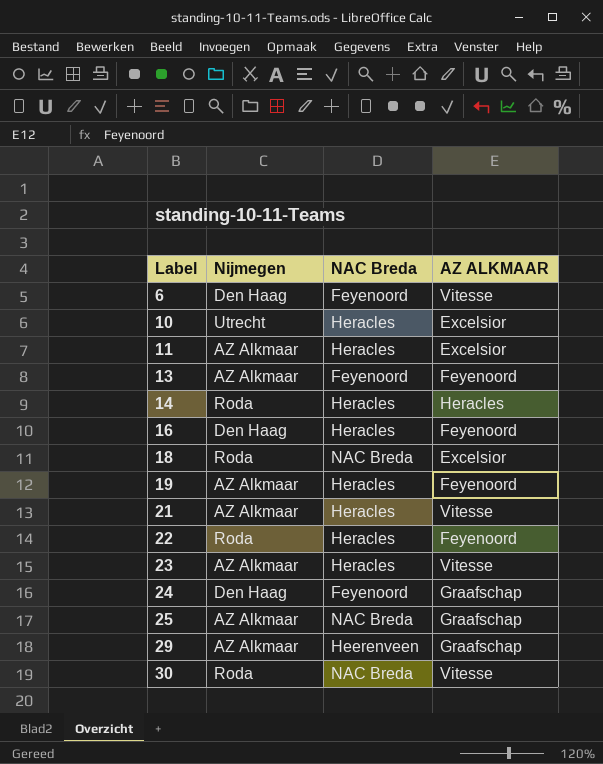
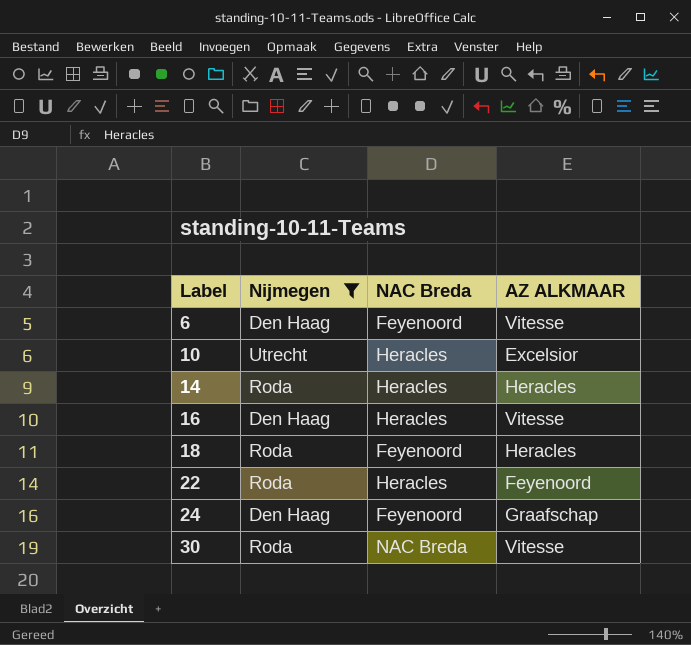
filter: none -> Nijmegen != AZ Alkmaar
16 | AZ ALKMAAR: Feyenoord -> Vitesse
18 | NAC Breda: NAC Breda -> Feyenoord
18 | AZ ALKMAAR: Excelsior -> Heracles

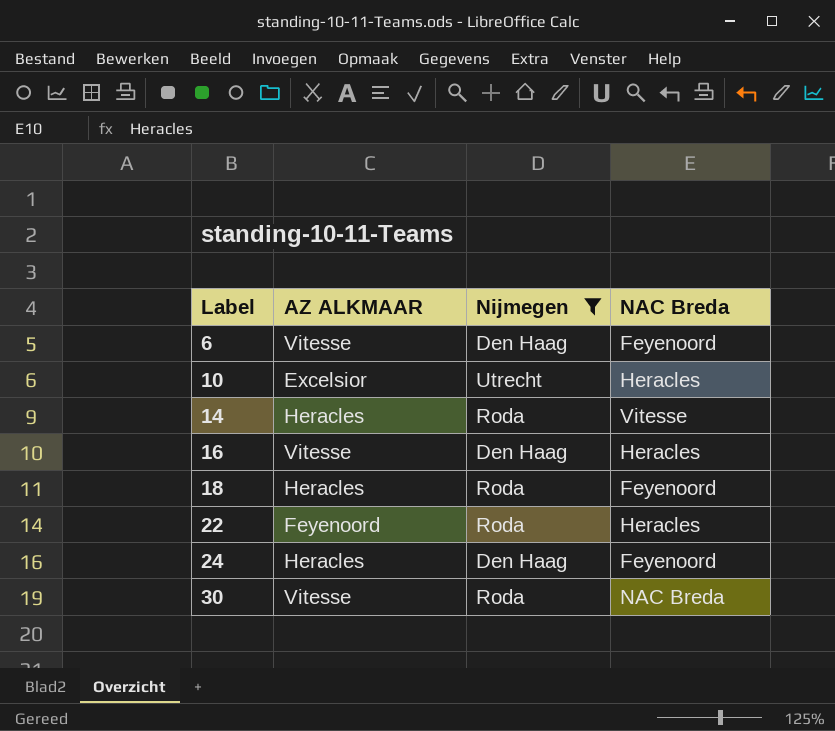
column AZ ALKMAAR | position: 4 -> 2
14 | NAC Breda: Heracles -> Vitesse
24 | AZ ALKMAAR: Graafschap -> Heracles

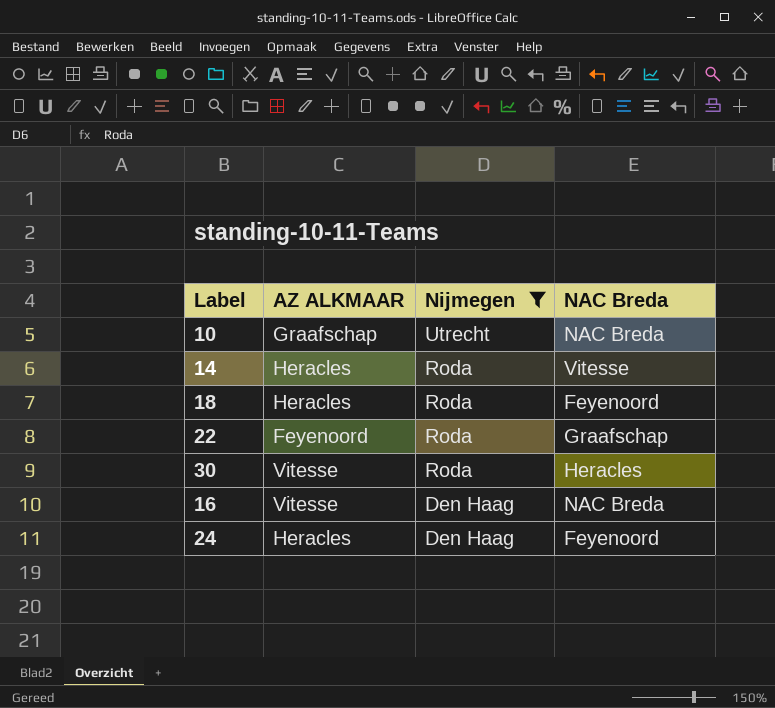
row order: Label ascending -> Nijmegen descending
row 6: Vitesse | Den Haag | Feyenoord -> none
10 | AZ ALKMAAR: Excelsior -> Graafschap
10 | NAC Breda: Heracles -> NAC Breda
22 | NAC Breda: Heracles -> Graafschap
30 | NAC Breda: NAC Breda -> Heracles
16 | NAC Breda: Heracles -> NAC Breda

